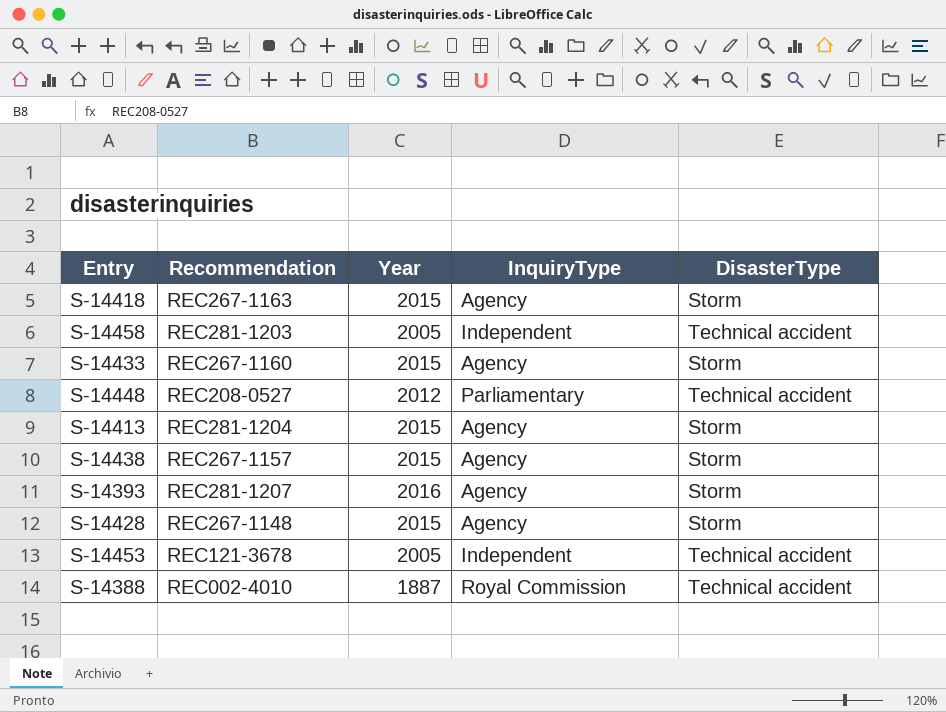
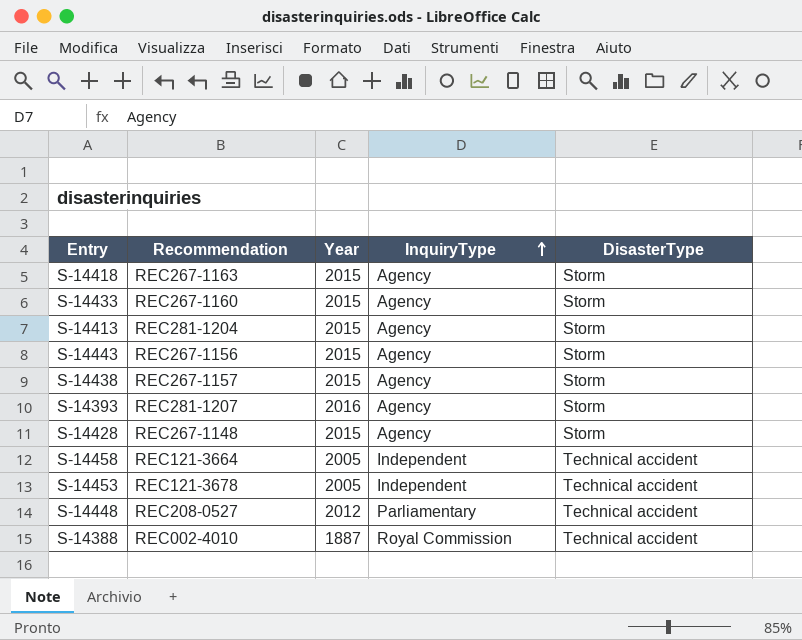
row order: none -> InquiryType ascending
row S-14443: none -> REC267-1156 | 2015 | Agency | Storm
S-14458 | Recommendation: REC281-1203 -> REC121-3664

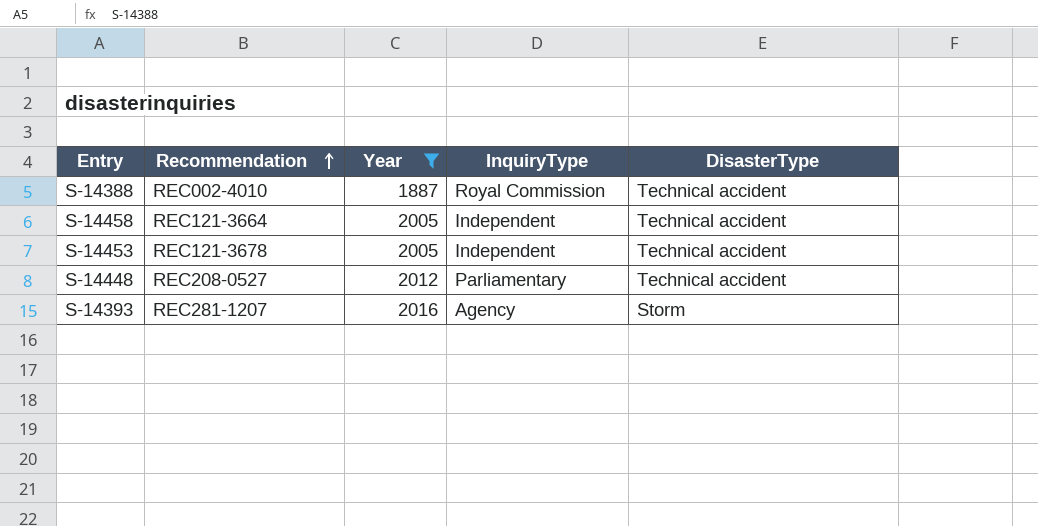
filter: none -> Year != 2015
row order: InquiryType ascending -> Recommendation ascending

